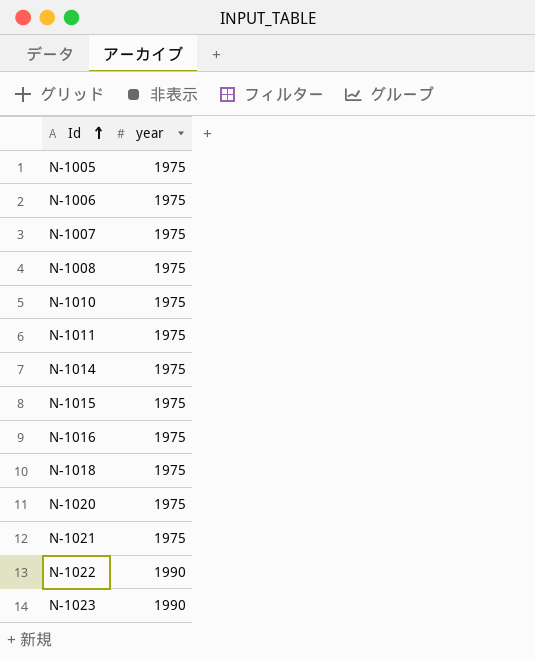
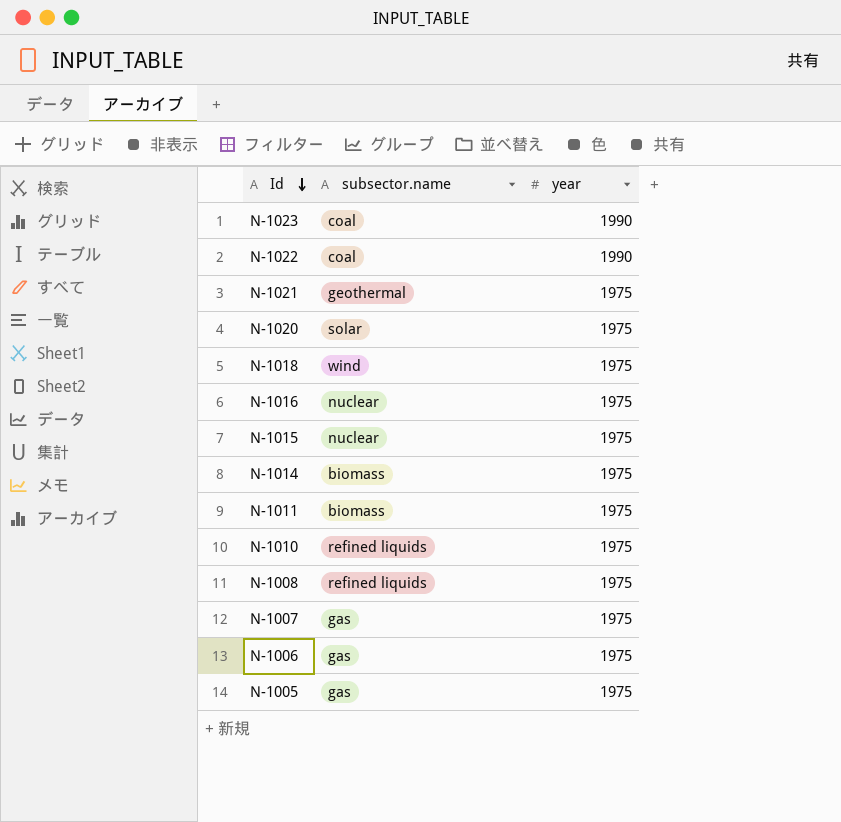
row order: Id ascending -> Id descending
column subsector.name | position: none -> 2

